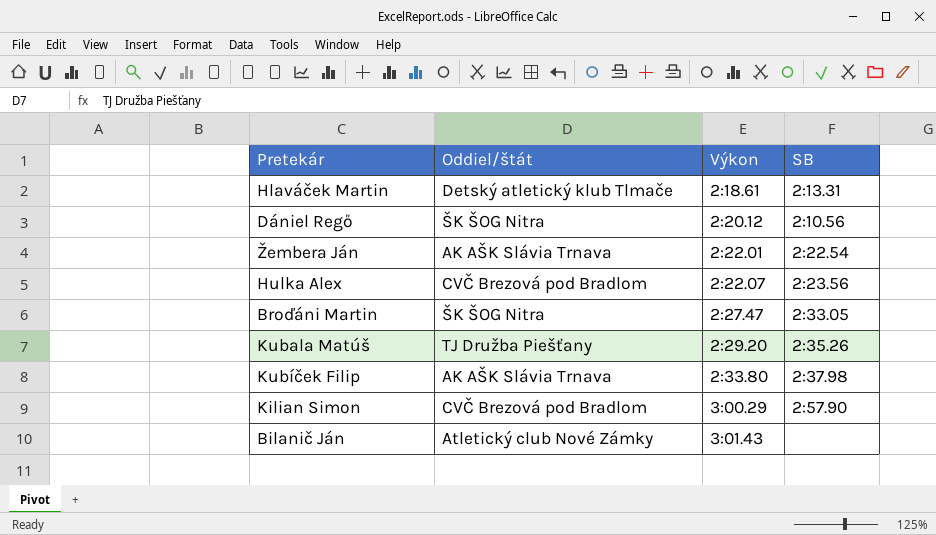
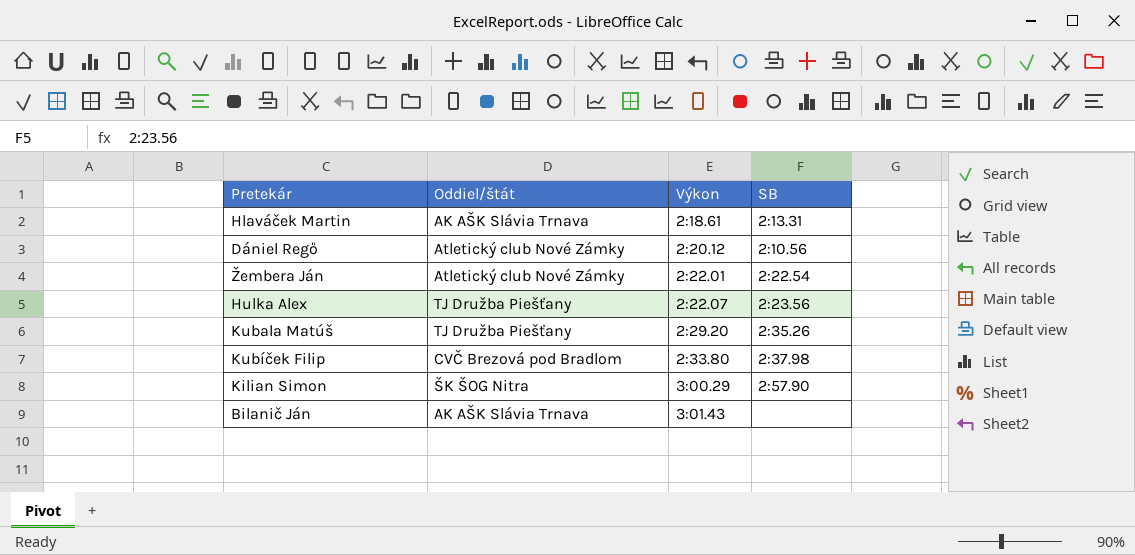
row Broďáni Martin: ŠK ŠOG Nitra | 2:27.47 | 2:33.05 -> none
Hlaváček Martin | Oddiel/štát: Detský atletický klub Tlmače -> AK AŠK Slávia Trnava
Dániel Regő | Oddiel/štát: ŠK ŠOG Nitra -> Atletický club Nové Zámky
Žembera Ján | Oddiel/štát: AK AŠK Slávia Trnava -> Atletický club Nové Zámky
Hulka Alex | Oddiel/štát: CVČ Brezová pod Bradlom -> TJ Družba Piešťany
Kubíček Filip | Oddiel/štát: AK AŠK Slávia Trnava -> CVČ Brezová pod Bradlom
Kilian Simon | Oddiel/štát: CVČ Brezová pod Bradlom -> ŠK ŠOG Nitra
Bilanič Ján | Oddiel/štát: Atletický club Nové Zámky -> AK AŠK Slávia Trnava

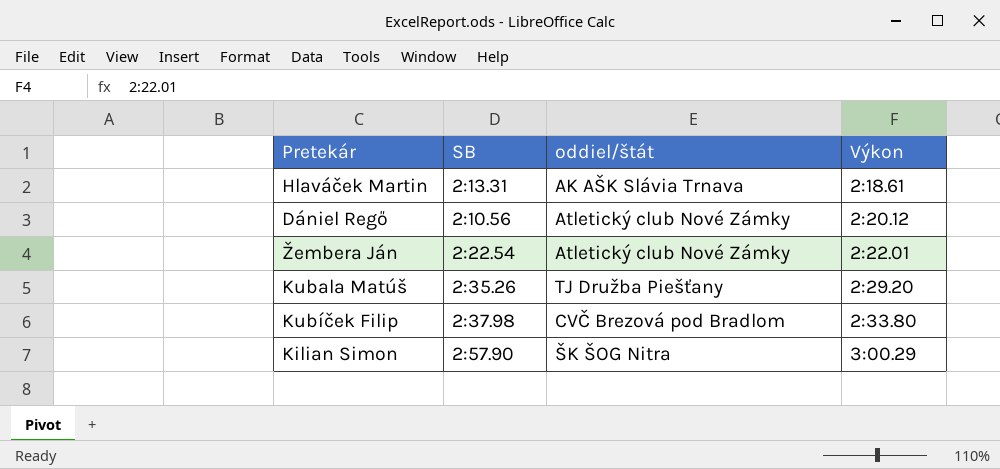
column SB | position: 4 -> 2
column name: Oddiel/štát -> oddiel/štát
row Hulka Alex: TJ Družba Piešťany | 2:22.07 | 2:23.56 -> none
row Bilanič Ján: AK AŠK Slávia Trnava | 3:01.43 | none -> none

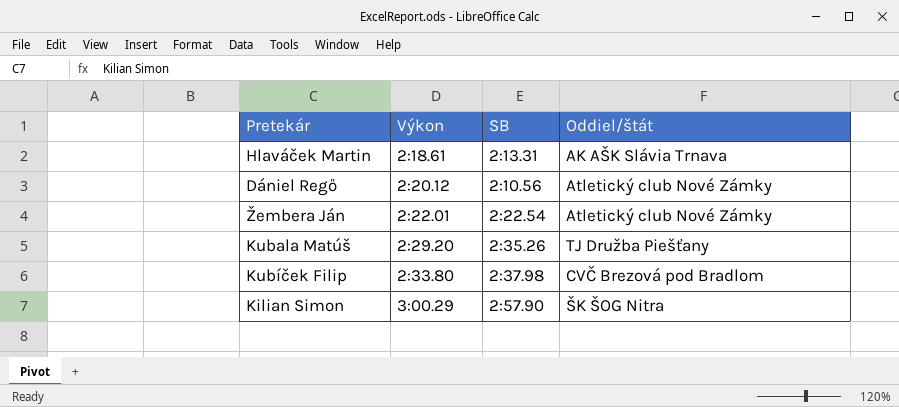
column Výkon | position: 4 -> 2
column name: oddiel/štát -> Oddiel/štát

